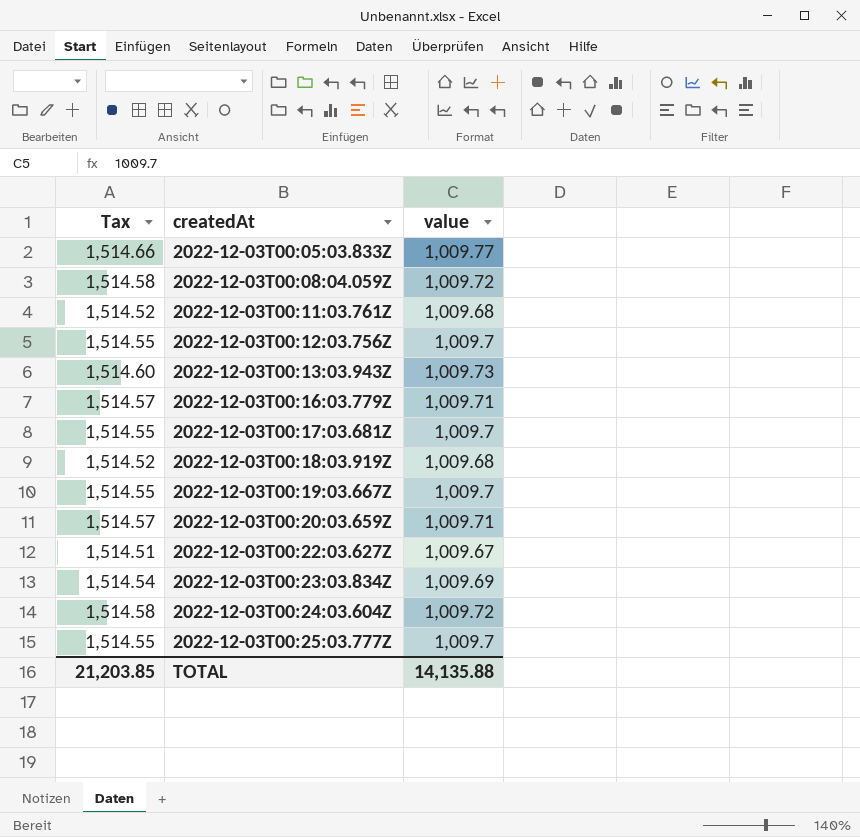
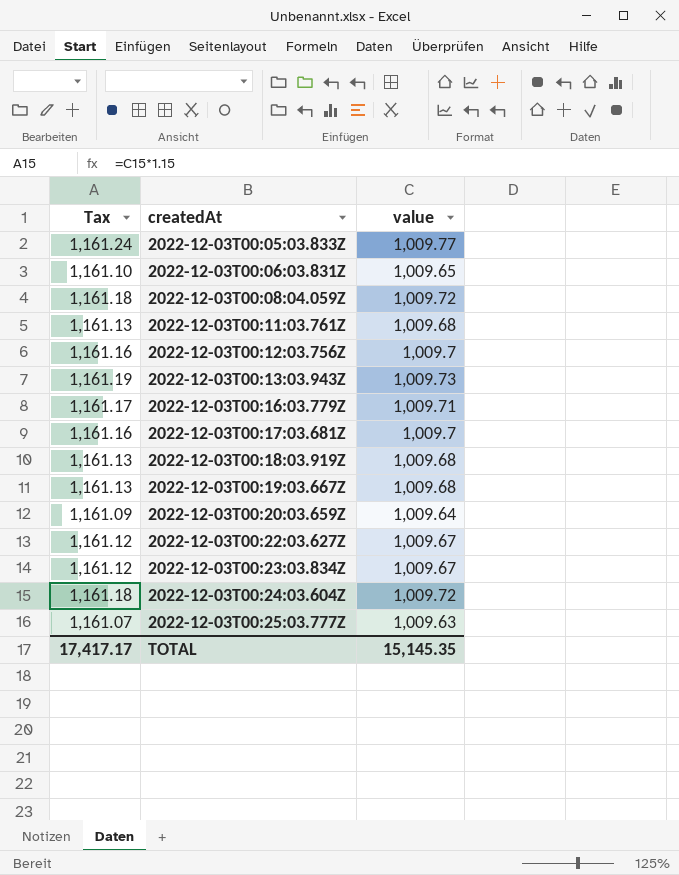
column Tax | formula: [value] * 1.5 -> [value] * 1.15
row 2022-12-03T00:06:03.831Z: none -> 1,161.10 | 1,009.65
2022-12-03T00:19:03.667Z | value: 1,009.7 -> 1,009.68
2022-12-03T00:20:03.659Z | value: 1,009.71 -> 1,009.64
2022-12-03T00:23:03.834Z | value: 1,009.69 -> 1,009.67
2022-12-03T00:25:03.777Z | value: 1,009.7 -> 1,009.63
TOTAL | Tax: 21,203.85 -> 17,417.17
TOTAL | value: 14,135.88 -> 15,145.35

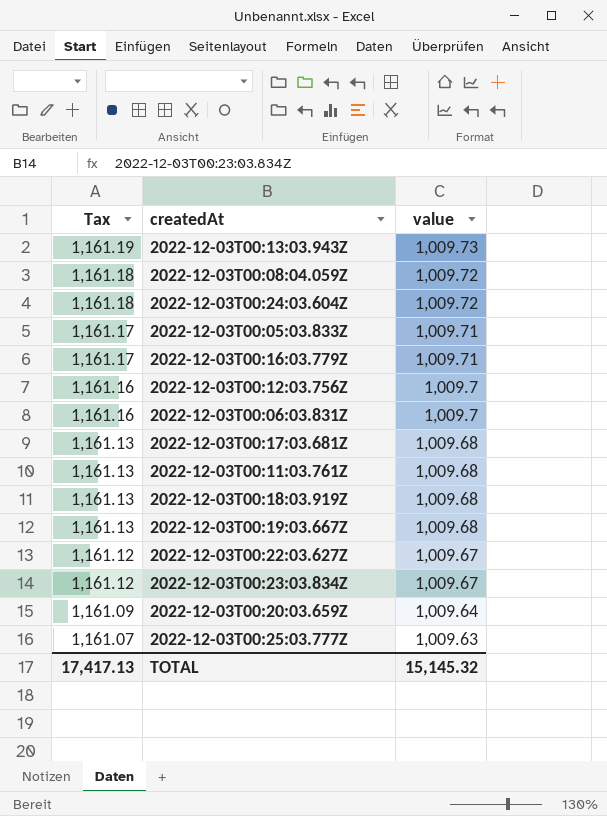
row order: createdAt ascending -> Tax descending
2022-12-03T00:05:03.833Z | Tax: 1,161.24 -> 1,161.17
2022-12-03T00:05:03.833Z | value: 1,009.77 -> 1,009.71
2022-12-03T00:06:03.831Z | Tax: 1,161.10 -> 1,161.16
2022-12-03T00:06:03.831Z | value: 1,009.65 -> 1,009.7
2022-12-03T00:17:03.681Z | Tax: 1,161.16 -> 1,161.13
2022-12-03T00:17:03.681Z | value: 1,009.7 -> 1,009.68
TOTAL | Tax: 17,417.17 -> 17,417.13
TOTAL | value: 15,145.35 -> 15,145.32

